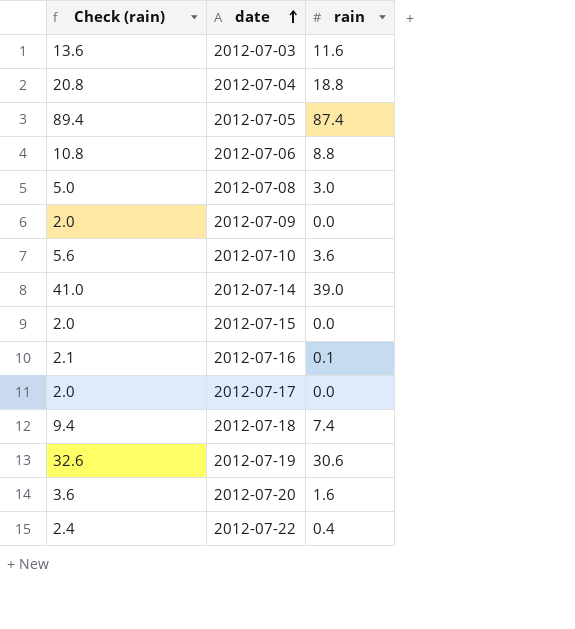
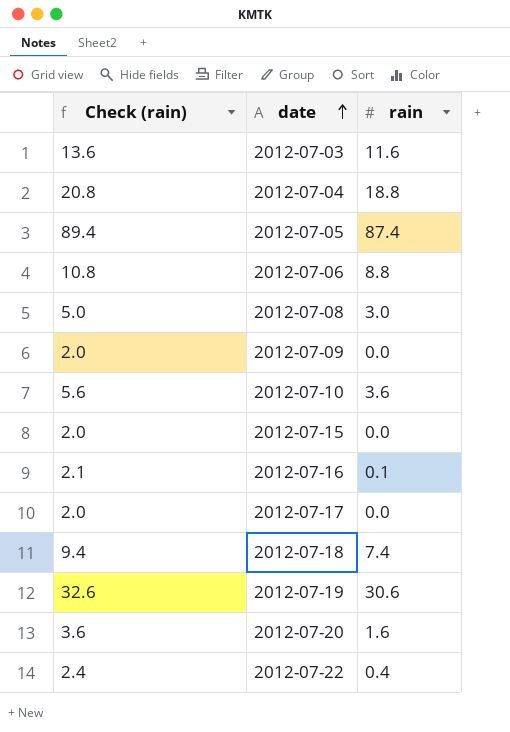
row 2012-07-14: 41.0 | 39.0 -> none

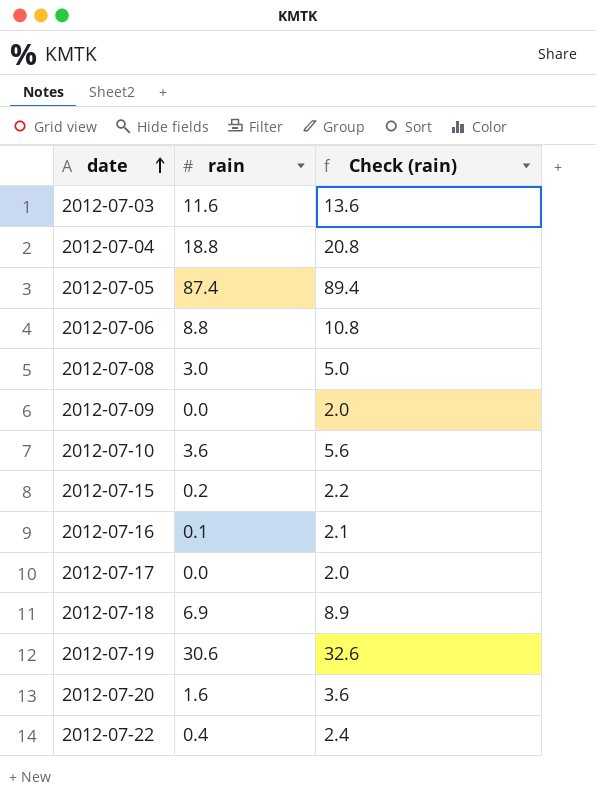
column Check (rain) | position: 1 -> 3
2012-07-15 | rain: 0.0 -> 0.2
2012-07-15 | Check (rain): 2.0 -> 2.2
2012-07-18 | rain: 7.4 -> 6.9
2012-07-18 | Check (rain): 9.4 -> 8.9

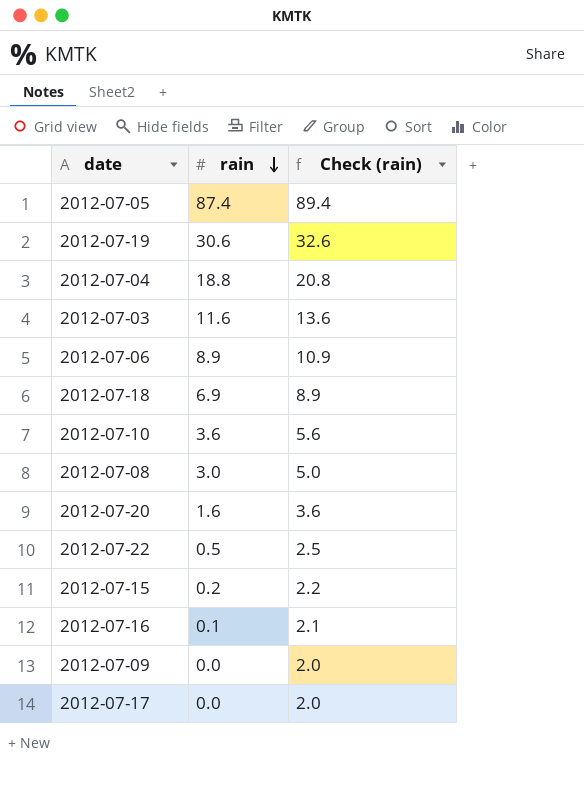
row order: date ascending -> rain descending
2012-07-06 | rain: 8.8 -> 8.9
2012-07-06 | Check (rain): 10.8 -> 10.9
2012-07-22 | rain: 0.4 -> 0.5
2012-07-22 | Check (rain): 2.4 -> 2.5

